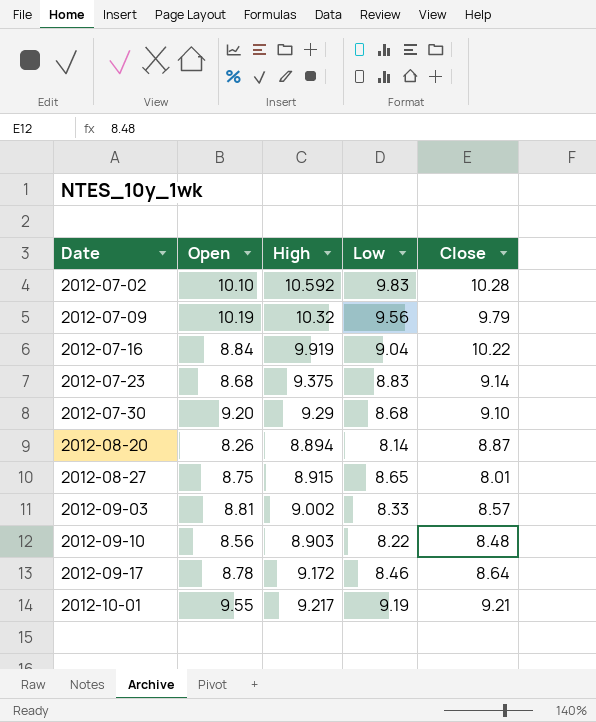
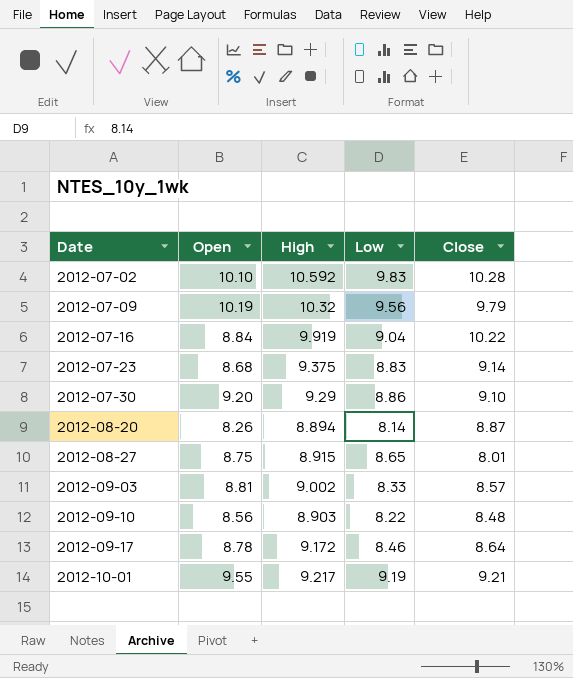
2012-07-30 | Low: 8.68 -> 8.86

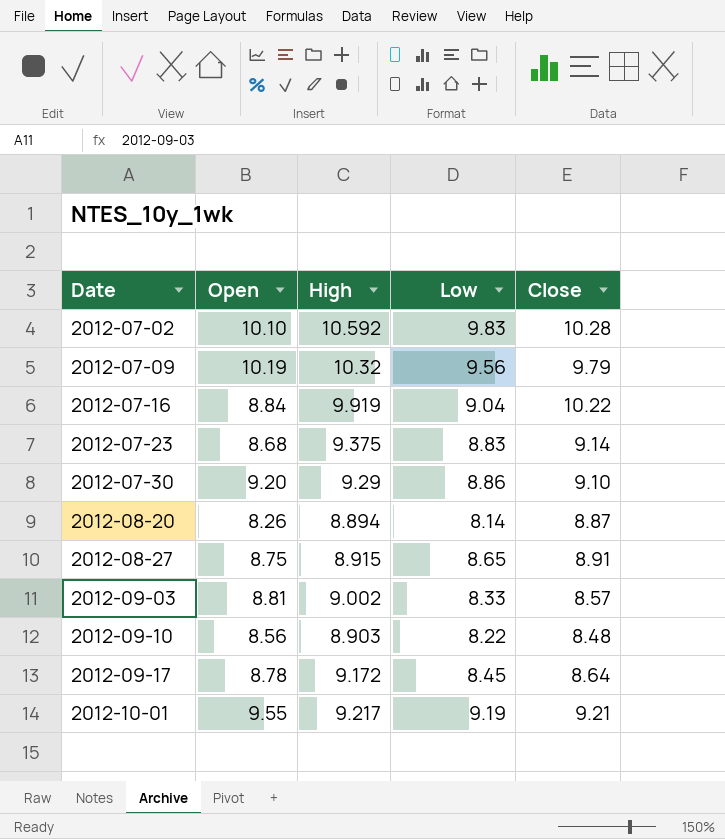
2012-08-27 | Close: 8.01 -> 8.91
2012-09-17 | Low: 8.46 -> 8.45

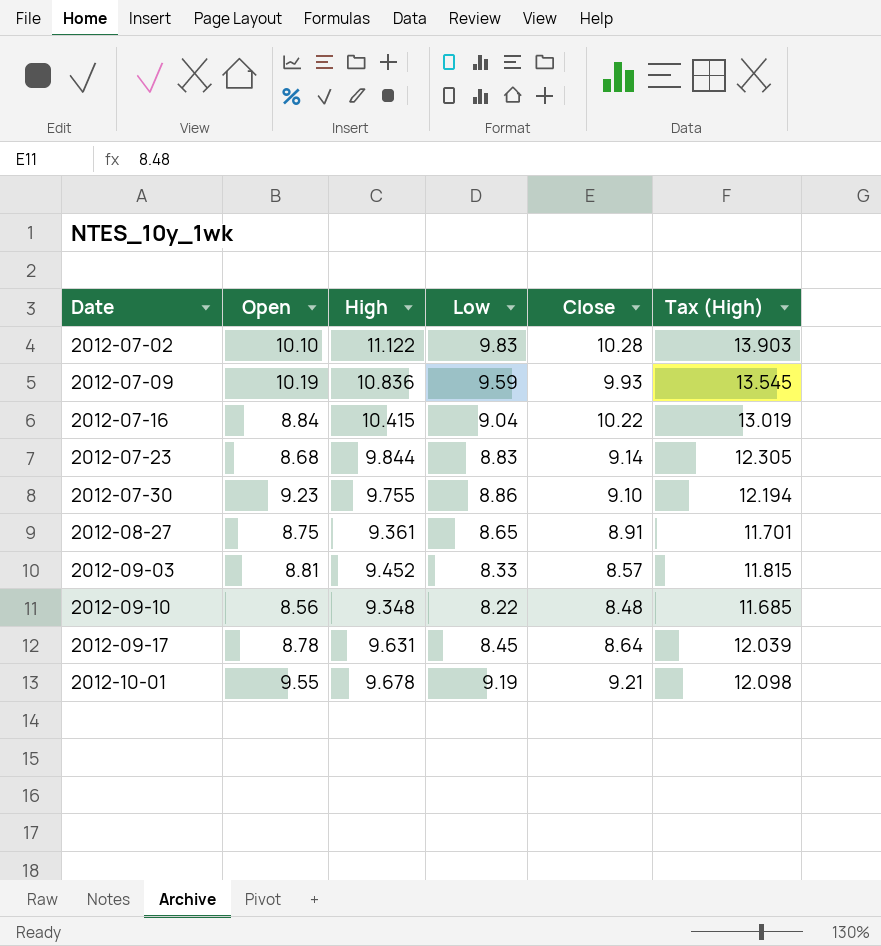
column Tax (High) | formula: none -> [High] * 1.25
row 2012-08-20: 8.26 | 8.894 | 8.14 | 8.87 -> none
2012-07-02 | High: 10.592 -> 11.122
2012-07-09 | High: 10.32 -> 10.836
2012-07-09 | Low: 9.56 -> 9.59
2012-07-09 | Close: 9.79 -> 9.93
2012-07-16 | High: 9.919 -> 10.415
2012-07-23 | High: 9.375 -> 9.844
2012-07-30 | Open: 9.20 -> 9.23
2012-07-30 | High: 9.29 -> 9.755
2012-08-27 | High: 8.915 -> 9.361
2012-09-03 | High: 9.002 -> 9.452
2012-09-10 | High: 8.903 -> 9.348
2012-09-17 | High: 9.172 -> 9.631
2012-10-01 | High: 9.217 -> 9.678

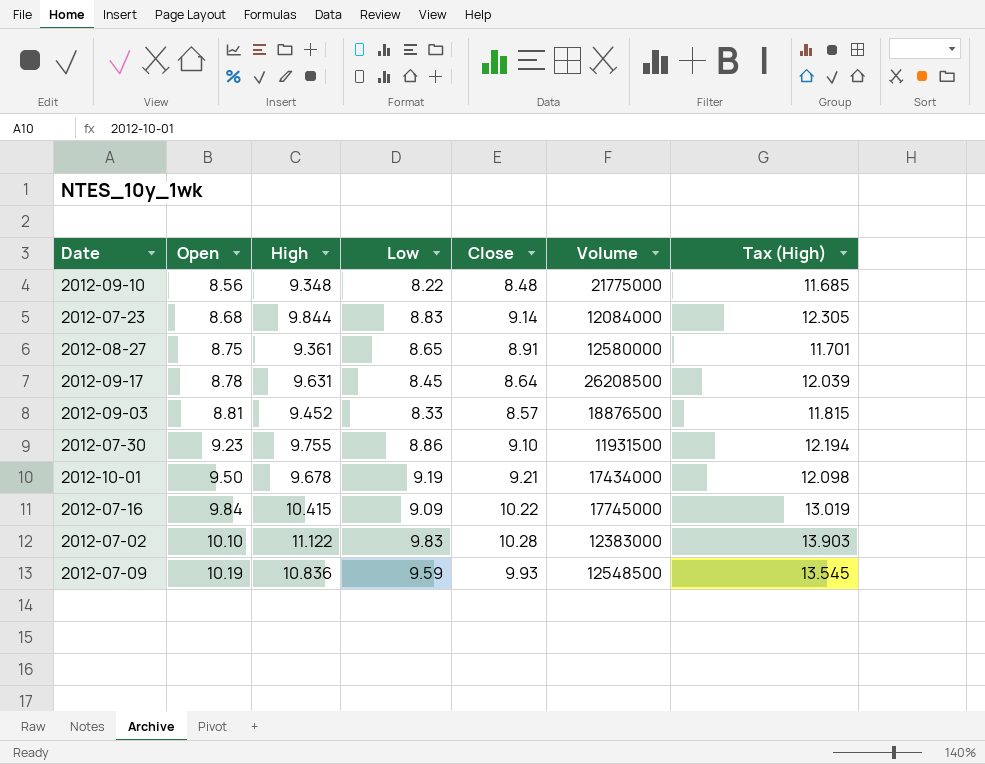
row order: Date ascending -> Open ascending
column Volume | position: none -> 6
2012-10-01 | Open: 9.55 -> 9.50
2012-07-16 | Open: 8.84 -> 9.84
2012-07-16 | Low: 9.04 -> 9.09

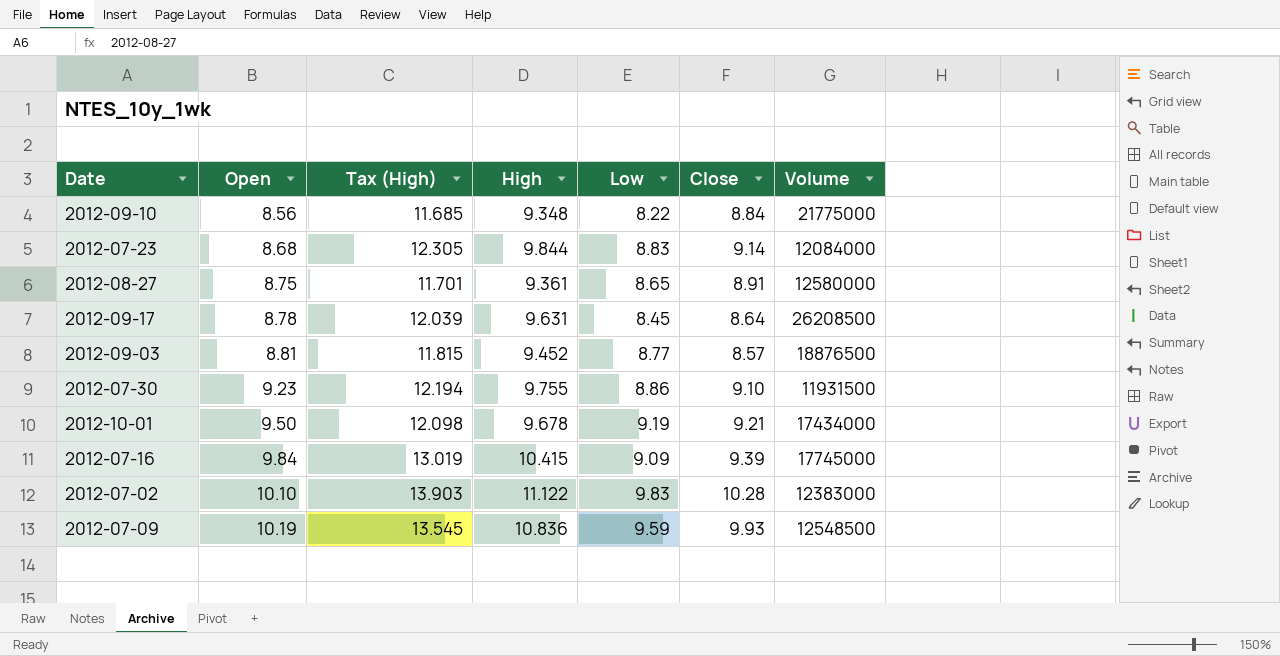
column Tax (High) | position: 7 -> 3
2012-09-10 | Close: 8.48 -> 8.84
2012-09-03 | Low: 8.33 -> 8.77
2012-07-16 | Close: 10.22 -> 9.39

